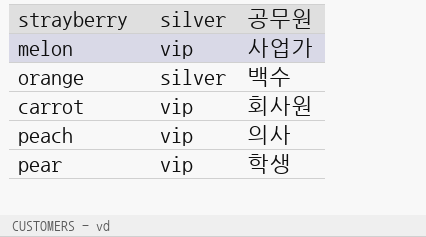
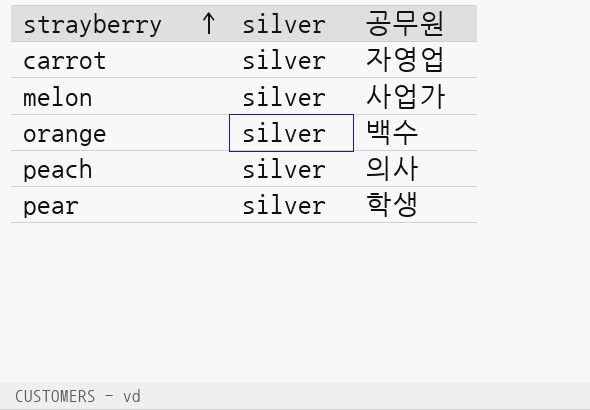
row order: none -> strayberry ascending
carrot | silver: vip -> silver
carrot | 공무원: 회사원 -> 자영업
melon | silver: vip -> silver
peach | silver: vip -> silver
pear | silver: vip -> silver

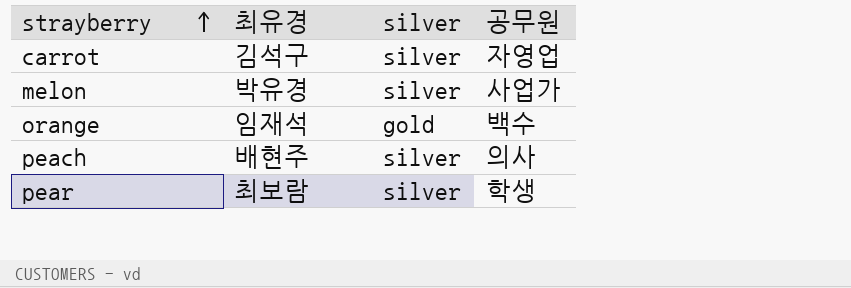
column 최유경 | position: none -> 2
orange | silver: silver -> gold

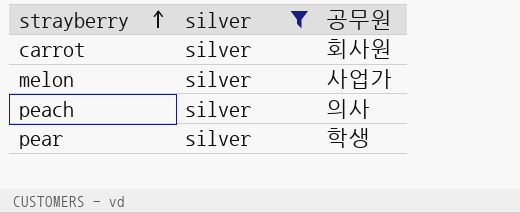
filter: none -> silver = silver
column 최유경 | position: 2 -> none
carrot | 공무원: 자영업 -> 회사원

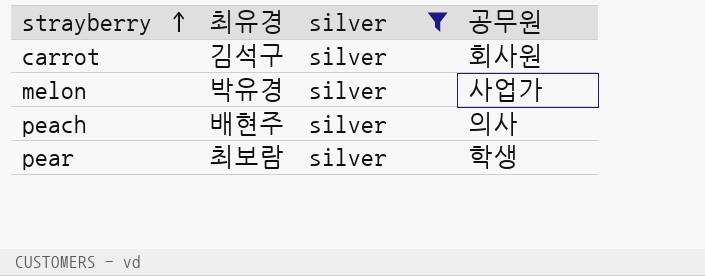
column 최유경 | position: none -> 2

